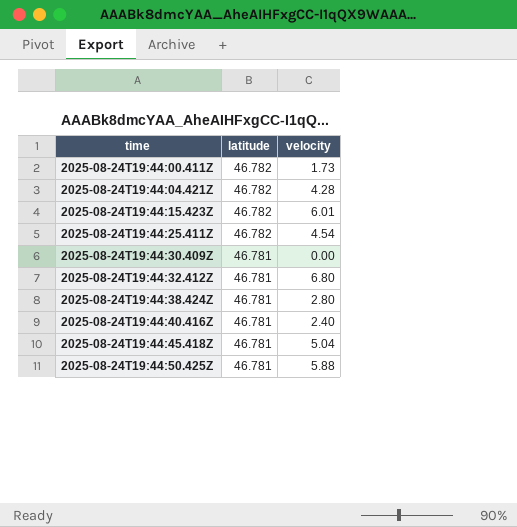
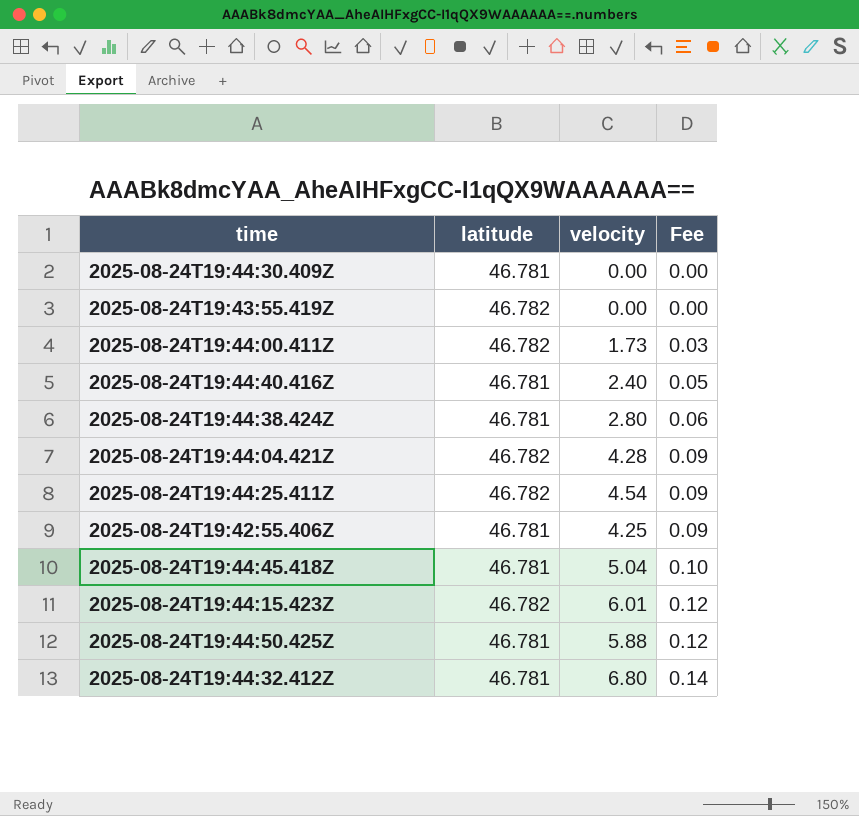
row order: time ascending -> Fee ascending
column Fee | formula: none -> [velocity] * 0.02
row 2025-08-24T19:43:55.419Z: none -> 46.782 | 0.00 | 0.00
row 2025-08-24T19:42:55.406Z: none -> 46.781 | 4.25 | 0.09

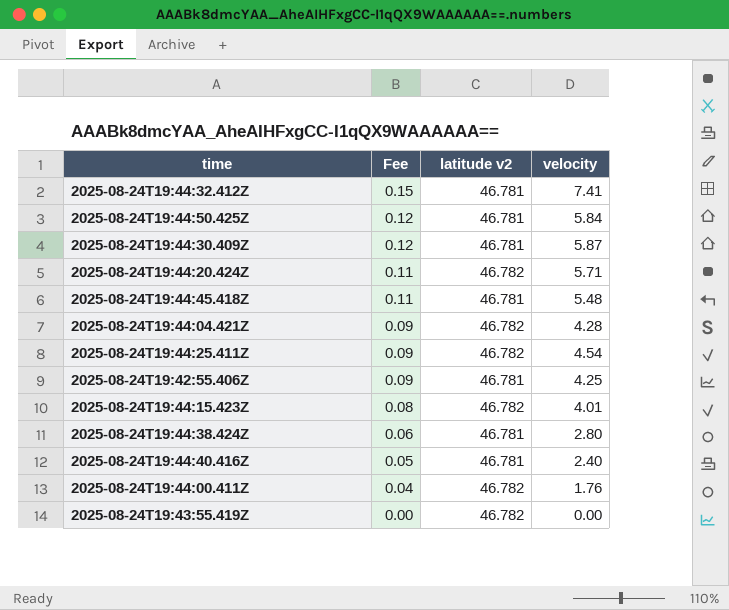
row order: Fee ascending -> Fee descending
column Fee | position: 4 -> 2
column name: latitude -> latitude v2
2025-08-24T19:44:32.412Z | Fee: 0.14 -> 0.15
2025-08-24T19:44:32.412Z | velocity: 6.80 -> 7.41
2025-08-24T19:44:50.425Z | velocity: 5.88 -> 5.84
2025-08-24T19:44:30.409Z | Fee: 0.00 -> 0.12
2025-08-24T19:44:30.409Z | velocity: 0.00 -> 5.87
row 2025-08-24T19:44:20.424Z: none -> 0.11 | 46.782 | 5.71
2025-08-24T19:44:45.418Z | Fee: 0.10 -> 0.11
2025-08-24T19:44:45.418Z | velocity: 5.04 -> 5.48
2025-08-24T19:44:15.423Z | Fee: 0.12 -> 0.08
2025-08-24T19:44:15.423Z | velocity: 6.01 -> 4.01
2025-08-24T19:44:00.411Z | Fee: 0.03 -> 0.04
2025-08-24T19:44:00.411Z | velocity: 1.73 -> 1.76

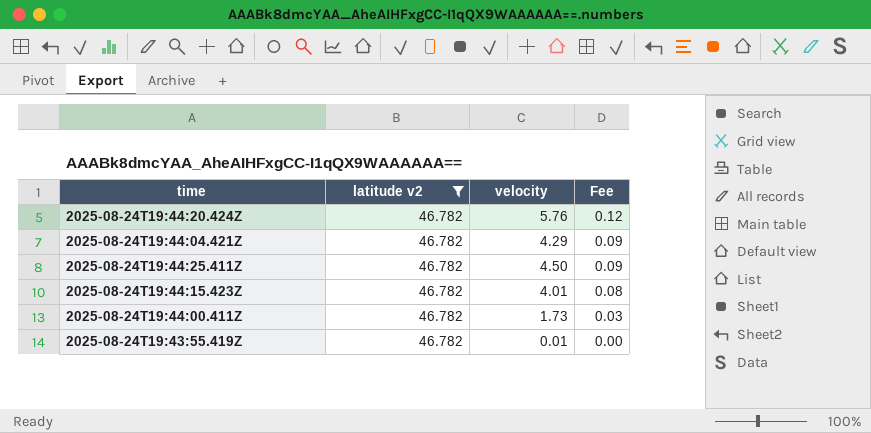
filter: none -> latitude v2 = 46.782
column Fee | position: 2 -> 4
2025-08-24T19:44:20.424Z | velocity: 5.71 -> 5.76
2025-08-24T19:44:20.424Z | Fee: 0.11 -> 0.12
2025-08-24T19:44:04.421Z | velocity: 4.28 -> 4.29
2025-08-24T19:44:25.411Z | velocity: 4.54 -> 4.50
2025-08-24T19:44:00.411Z | velocity: 1.76 -> 1.73
2025-08-24T19:44:00.411Z | Fee: 0.04 -> 0.03
2025-08-24T19:43:55.419Z | velocity: 0.00 -> 0.01

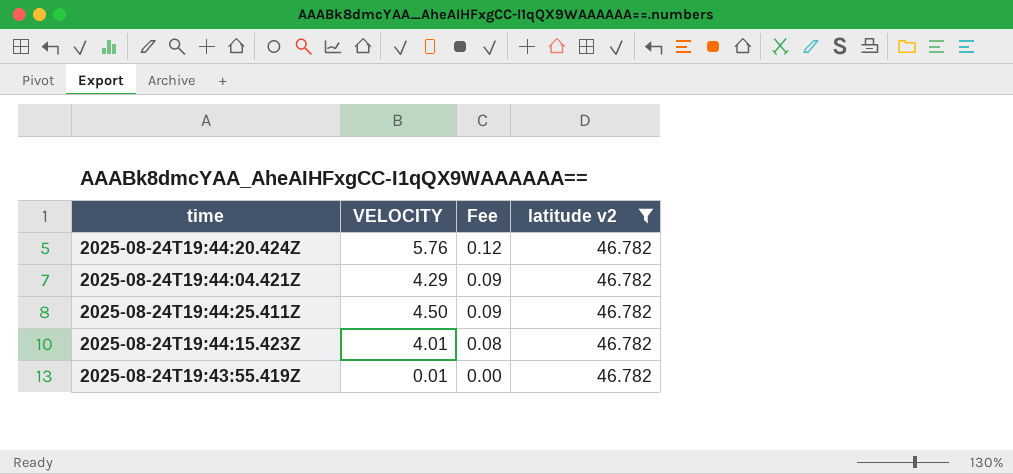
column name: velocity -> VELOCITY
column latitude v2 | position: 2 -> 4
row 2025-08-24T19:44:00.411Z: 46.782 | 1.73 | 0.03 -> none

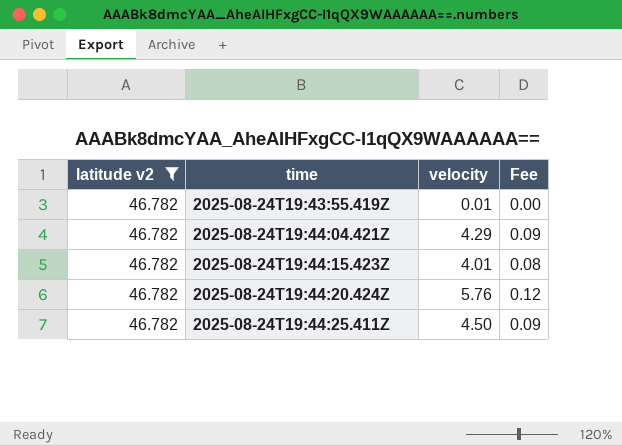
row order: Fee descending -> time ascending
column latitude v2 | position: 4 -> 1
column name: VELOCITY -> velocity

